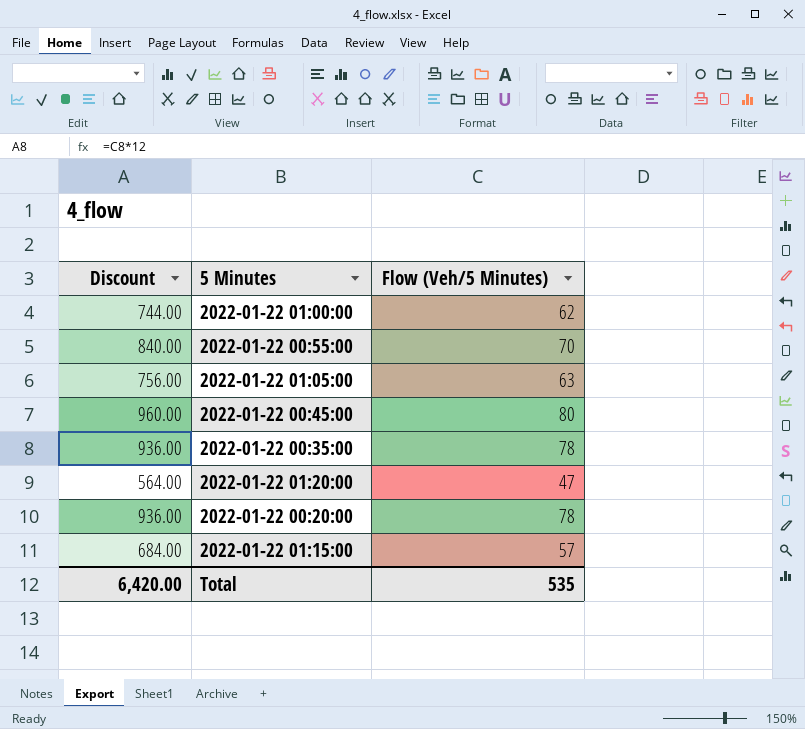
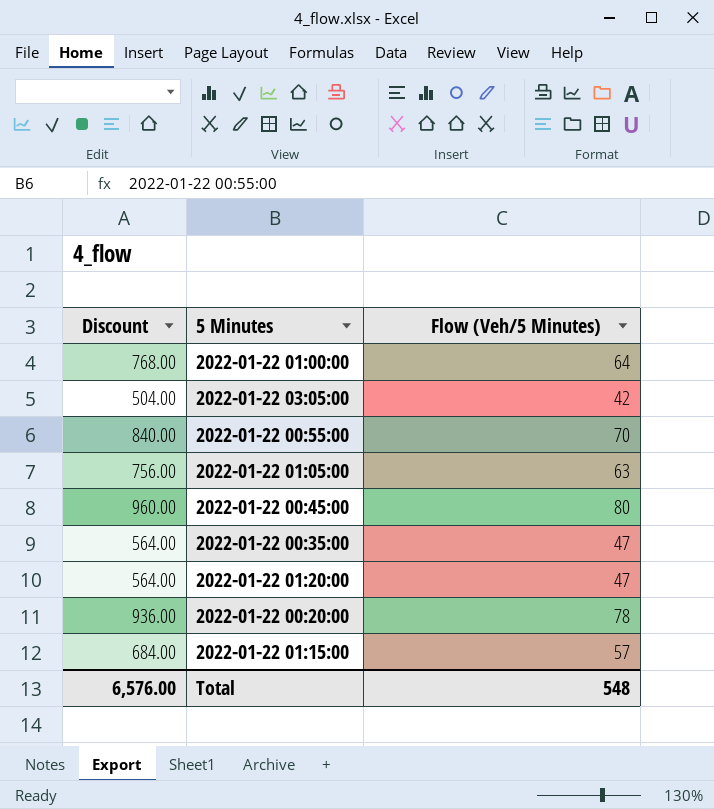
2022-01-22 01:00:00 | Discount: 744.00 -> 768.00
2022-01-22 01:00:00 | Flow (Veh/5 Minutes): 62 -> 64
row 2022-01-22 03:05:00: none -> 504.00 | 42
2022-01-22 00:35:00 | Discount: 936.00 -> 564.00
2022-01-22 00:35:00 | Flow (Veh/5 Minutes): 78 -> 47
Total | Discount: 6,420.00 -> 6,576.00
Total | Flow (Veh/5 Minutes): 535 -> 548

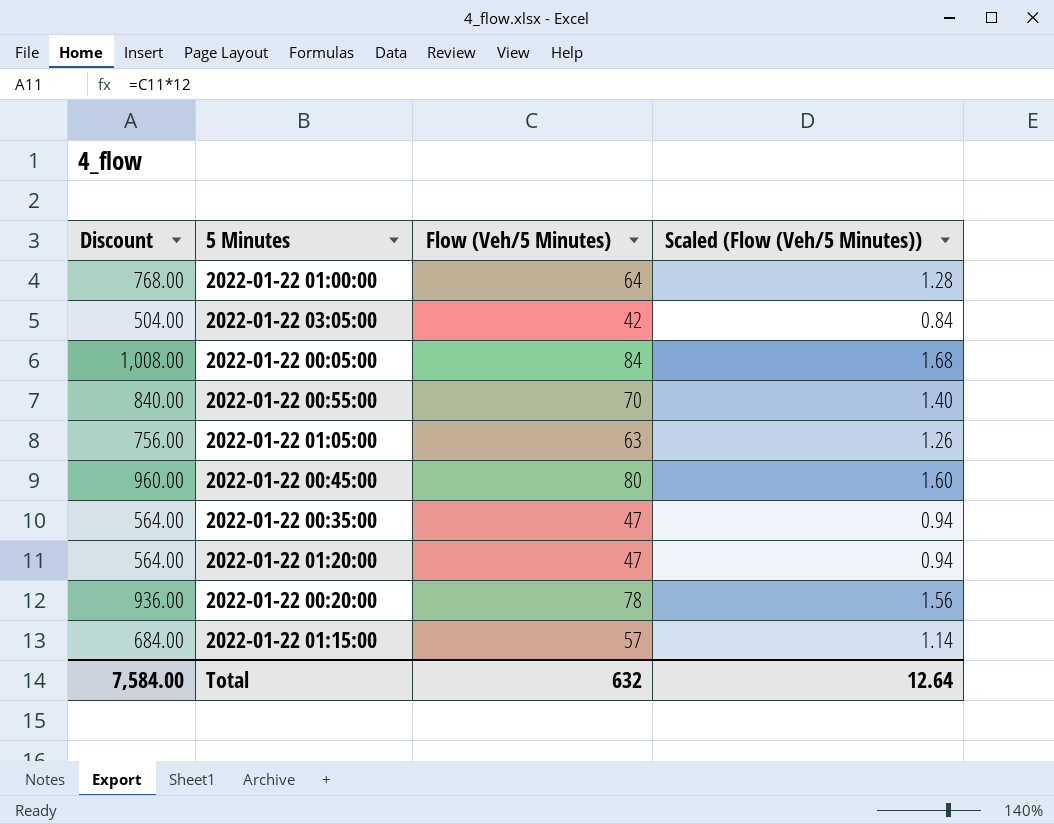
column Scaled (Flow (Veh/5 Minutes)) | formula: none -> [Flow (Veh/5 Minutes)] * 0.02
row 2022-01-22 00:05:00: none -> 1,008.00 | 84 | 1.68
Total | Discount: 6,576.00 -> 7,584.00
Total | Flow (Veh/5 Minutes): 548 -> 632

